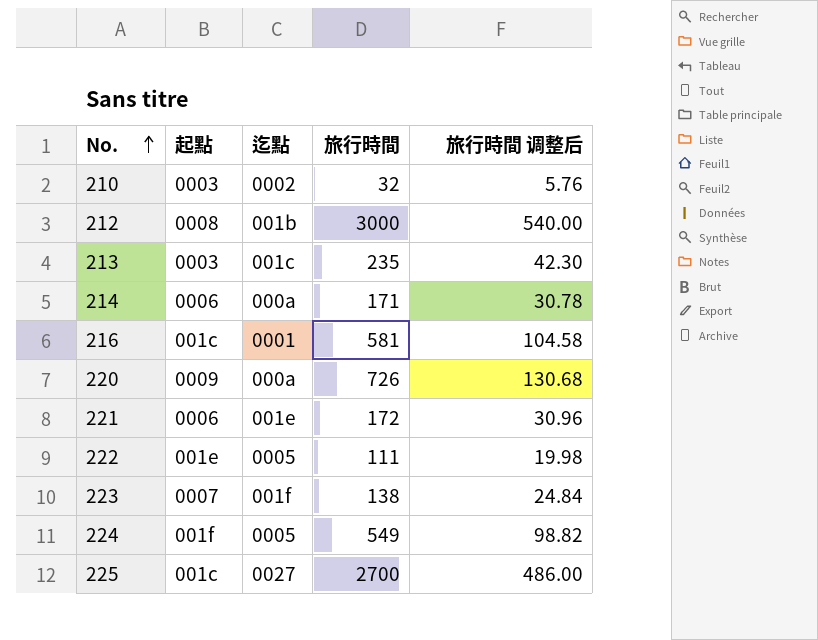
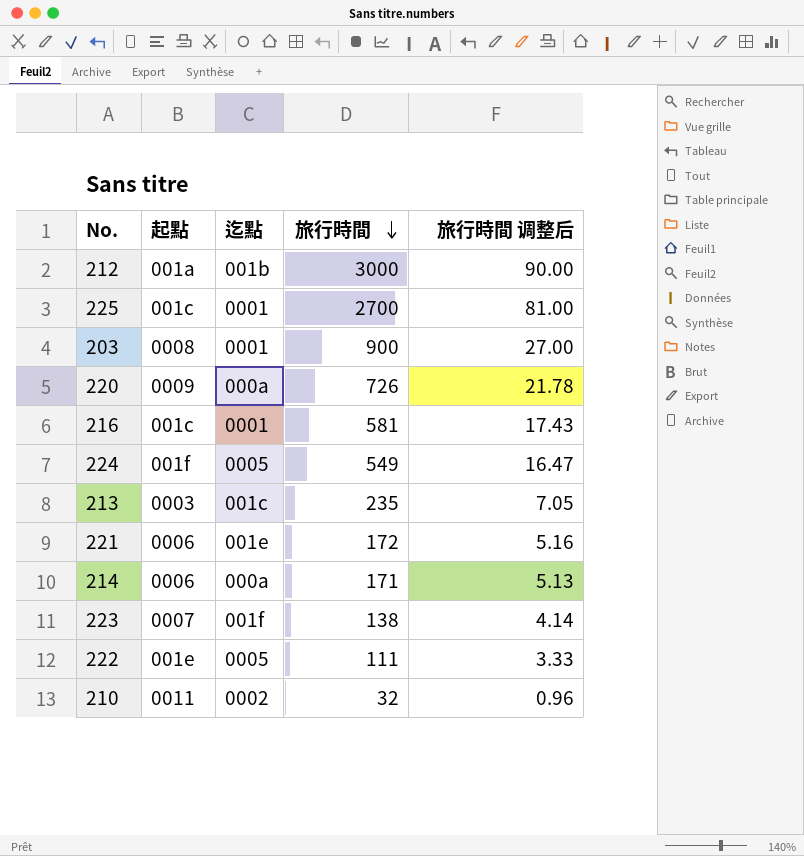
row order: No. ascending -> 旅行時間 descending
column 旅行時間 调整后 | formula: [旅行時間] * 0.18 -> [旅行時間] * 0.03
212 | 起點: 0008 -> 001a
225 | 迄點: 0027 -> 0001
row 203: none -> 0008 | 0001 | 900 | 27.00
210 | 起點: 0003 -> 0011

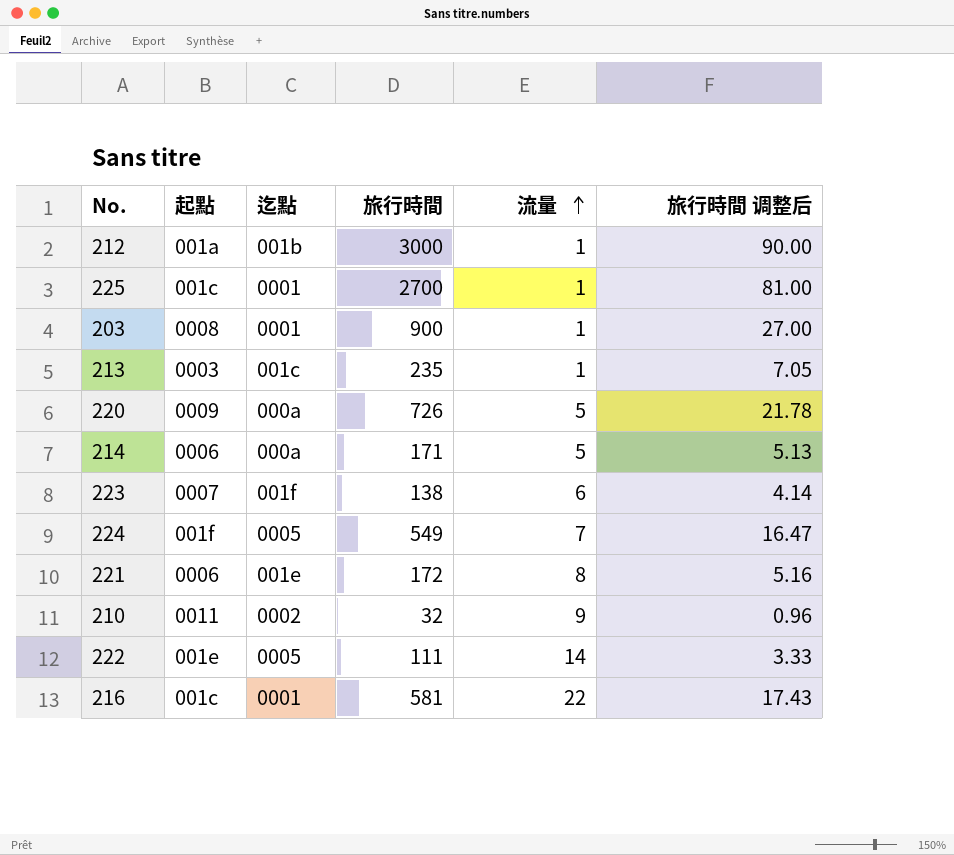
row order: 旅行時間 descending -> 流量 ascending
column 流量 | position: none -> 5

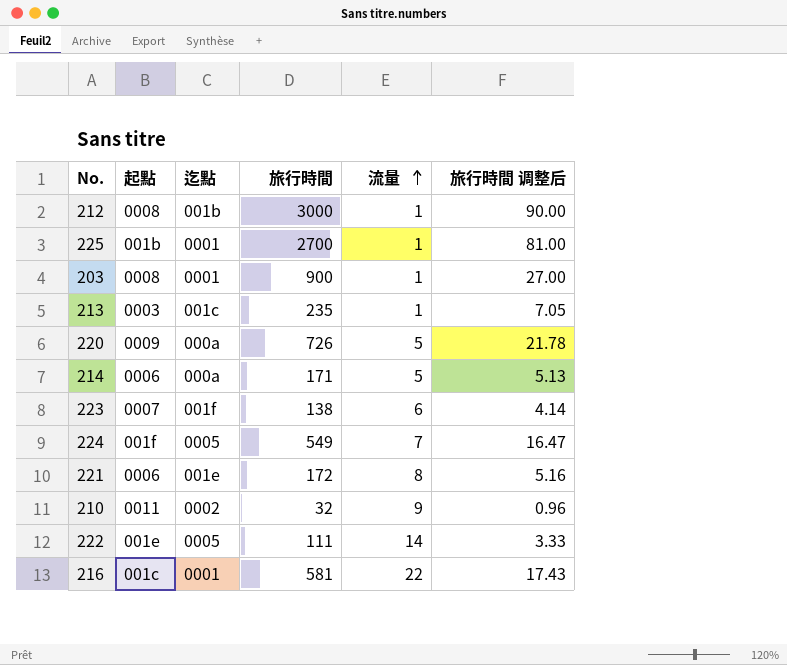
212 | 起點: 001a -> 0008
225 | 起點: 001c -> 001b

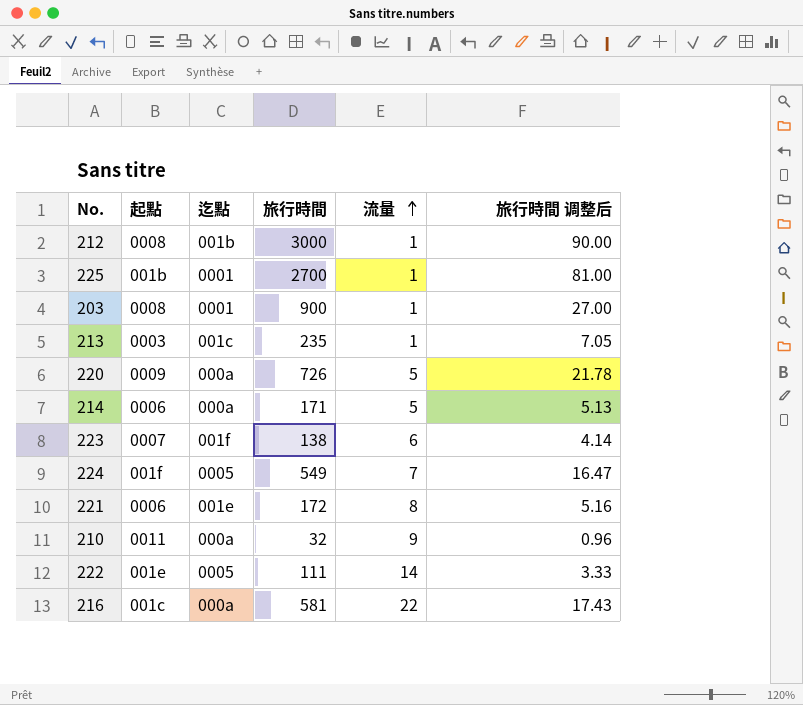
210 | 迄點: 0002 -> 000a
216 | 迄點: 0001 -> 000a

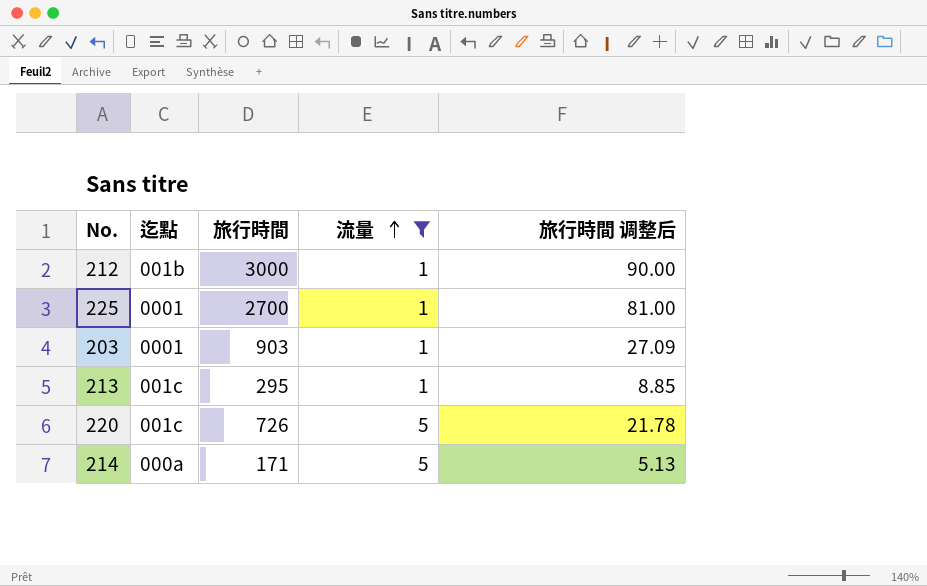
filter: none -> 流量 <= 5
column 起點 | position: 2 -> none
203 | 旅行時間: 900 -> 903
203 | 旅行時間 调整后: 27.00 -> 27.09
213 | 旅行時間: 235 -> 295
213 | 旅行時間 调整后: 7.05 -> 8.85
220 | 迄點: 000a -> 001c

